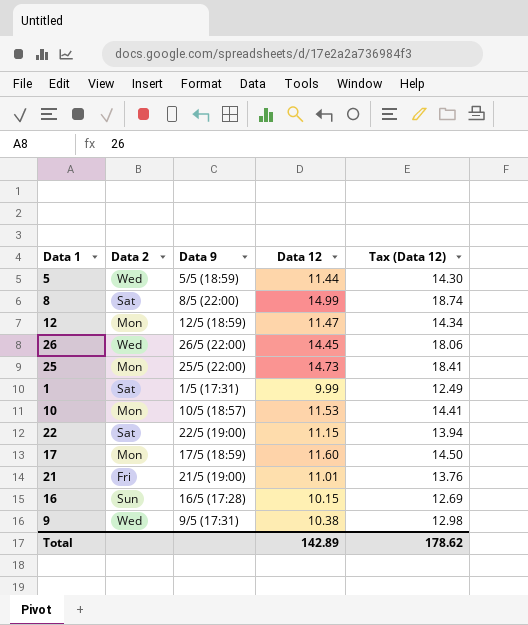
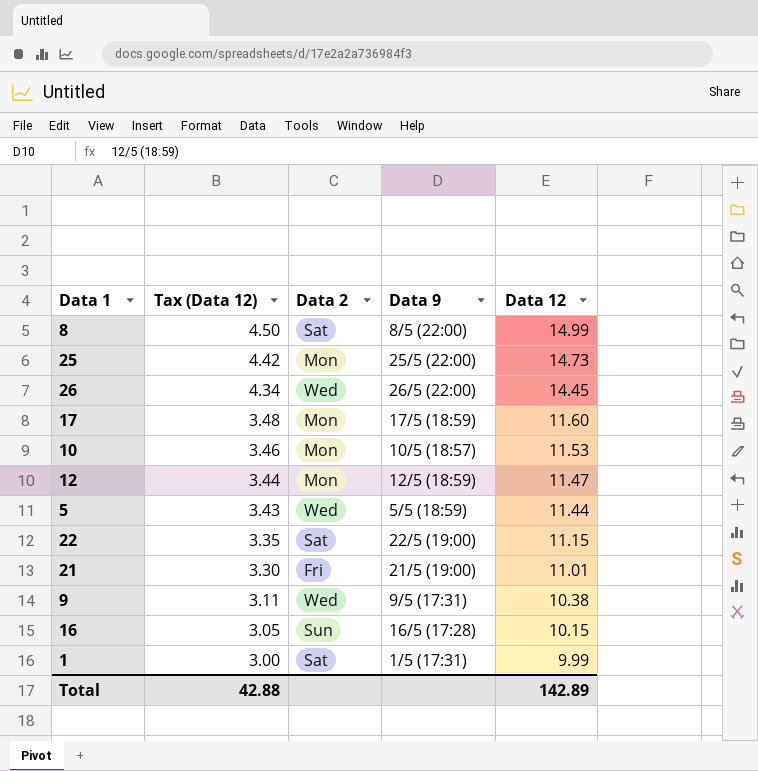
row order: none -> Tax (Data 12) descending
column Tax (Data 12) | formula: [Data 12] * 1.25 -> [Data 12] * 0.3
column Tax (Data 12) | position: 5 -> 2
Total | Tax (Data 12): 178.62 -> 42.88

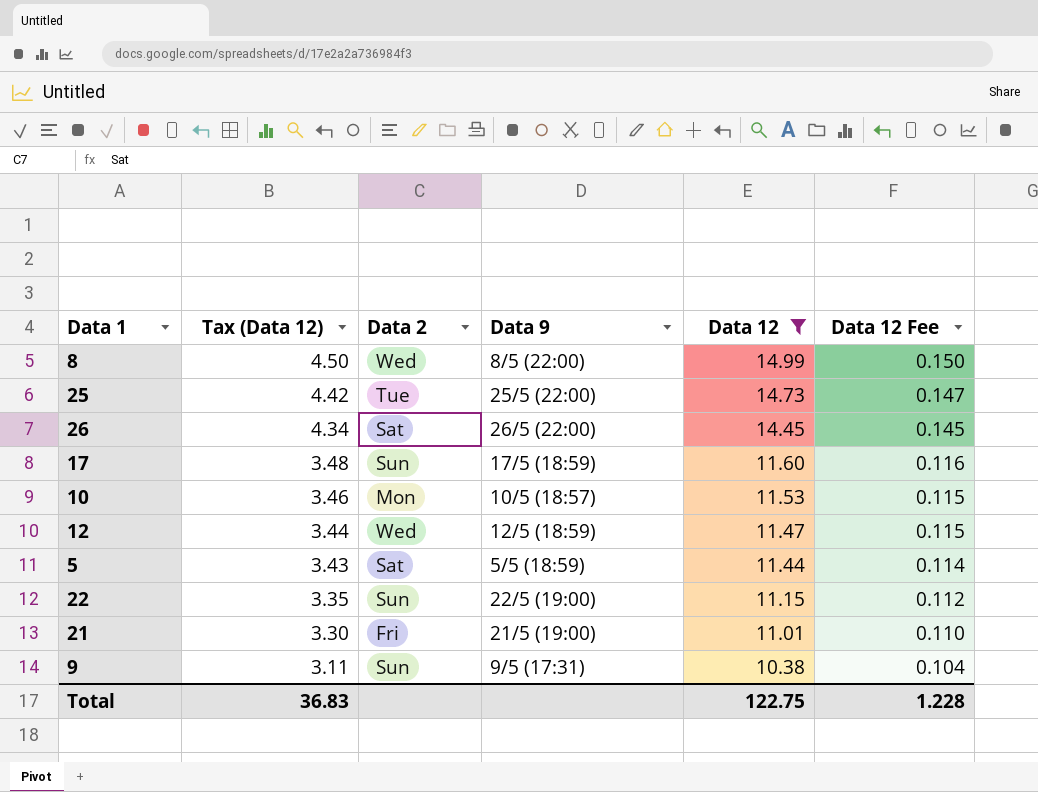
filter: none -> Data 12 >= 10.38
column Data 12 Fee | formula: none -> [Data 12] * 0.01
8 | Data 2: Sat -> Wed
25 | Data 2: Mon -> Tue
26 | Data 2: Wed -> Sat
17 | Data 2: Mon -> Sun
12 | Data 2: Mon -> Wed
5 | Data 2: Wed -> Sat
22 | Data 2: Sat -> Sun
9 | Data 2: Wed -> Sun
Total | Tax (Data 12): 42.88 -> 36.83
Total | Data 12: 142.89 -> 122.75

